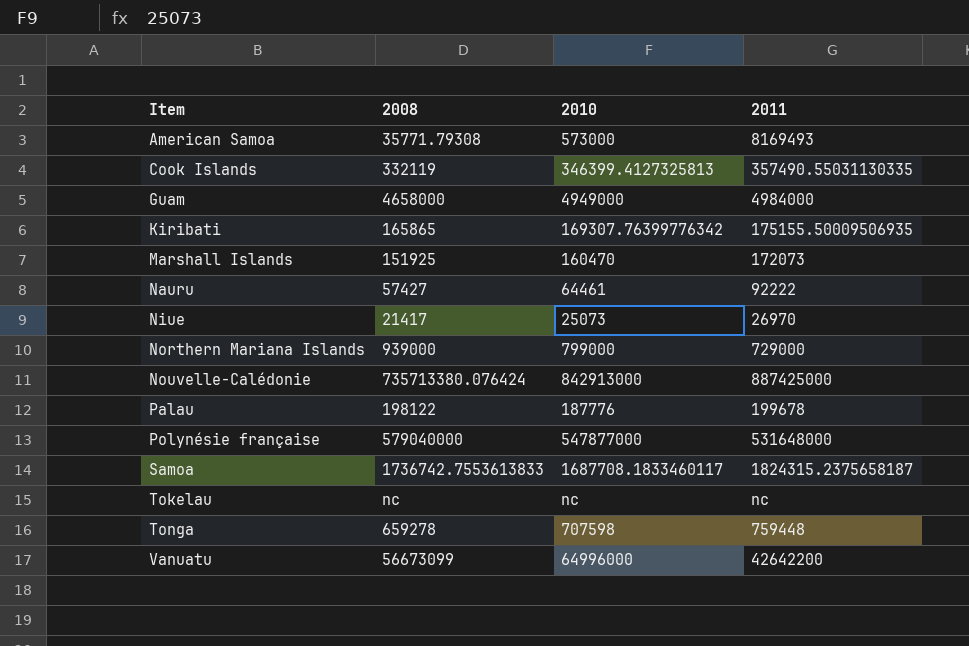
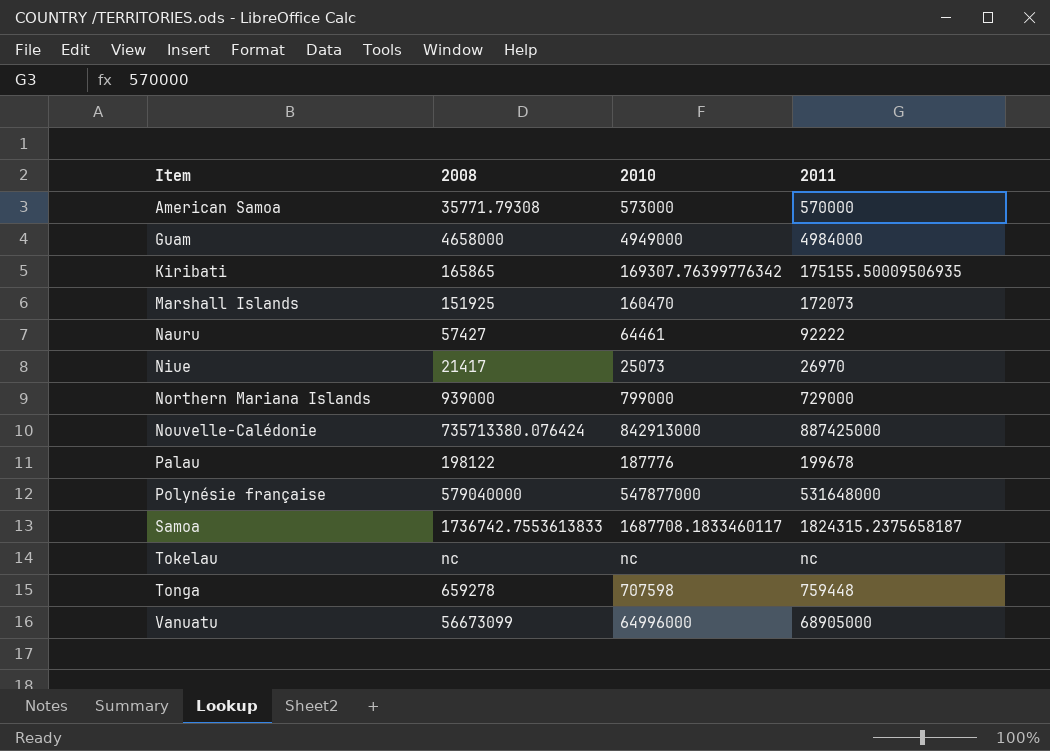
row Cook Islands: 332119 | 346399.4127325813 | 357490.55031130335 -> none
American Samoa | 2011: 8169493 -> 570000
Vanuatu | 2011: 42642200 -> 68905000

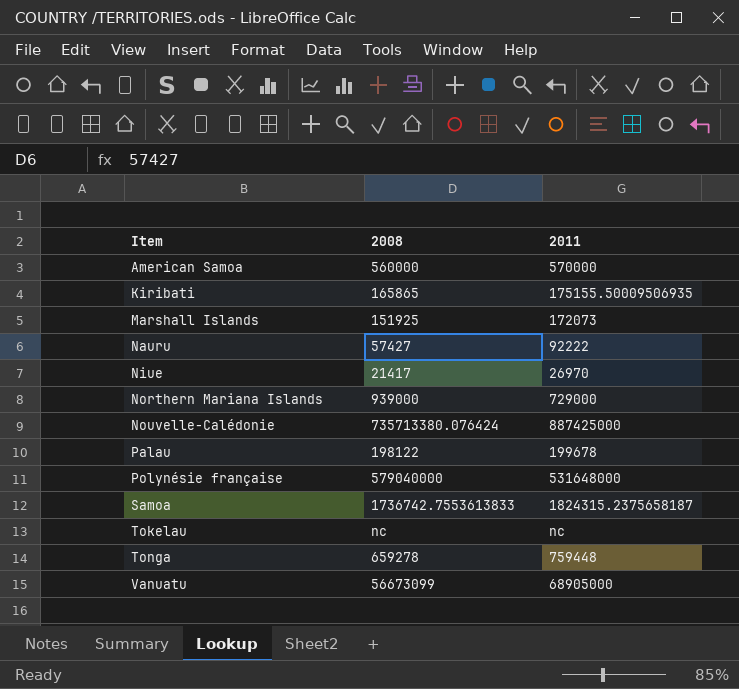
column 2010 | position: 3 -> none
row Guam: 4658000 | 4949000 | 4984000 -> none
American Samoa | 2008: 35771.79308 -> 560000

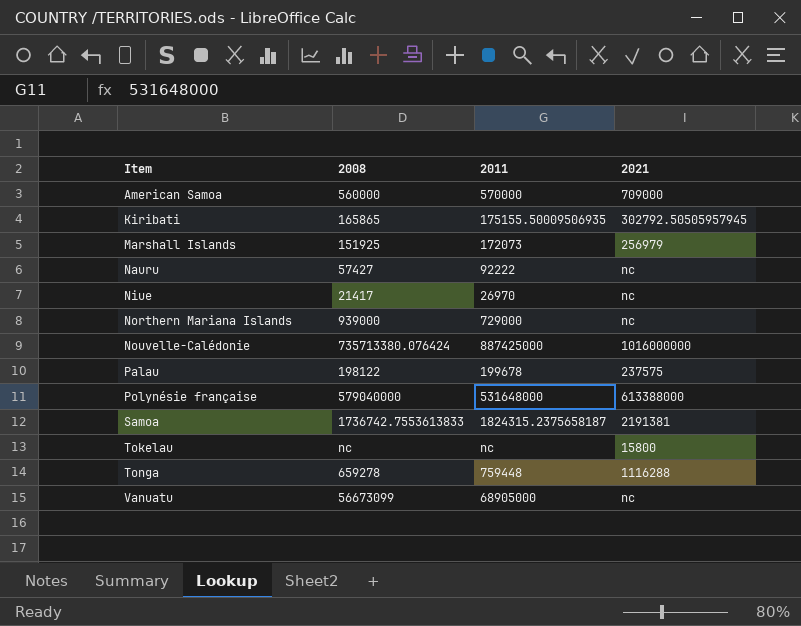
column 2021 | position: none -> 4

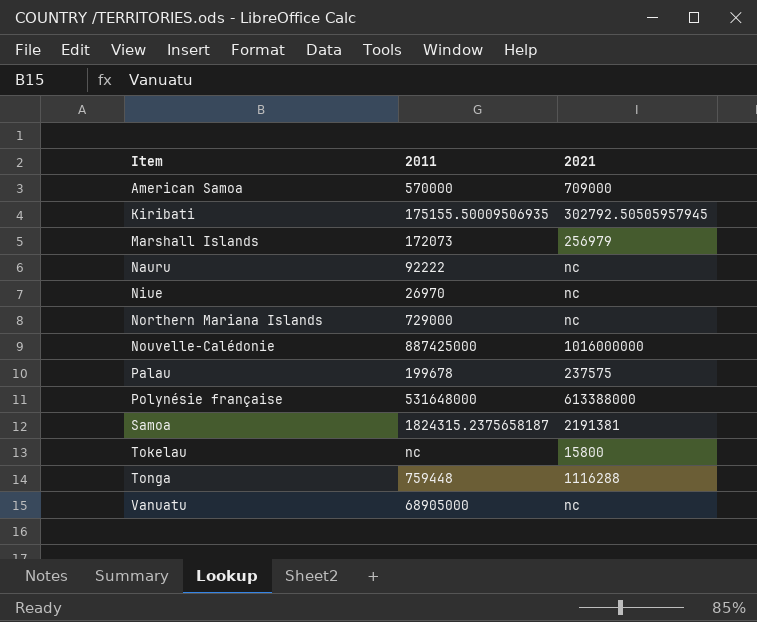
column 2008 | position: 2 -> none

